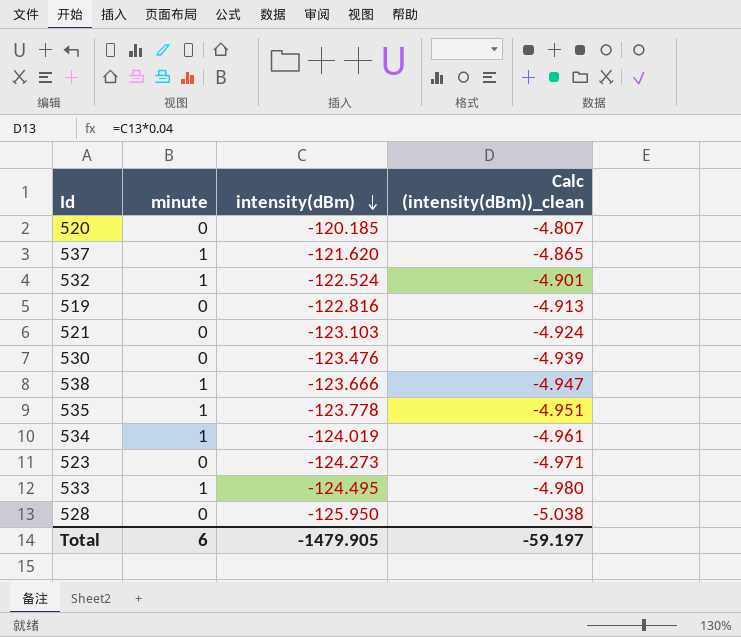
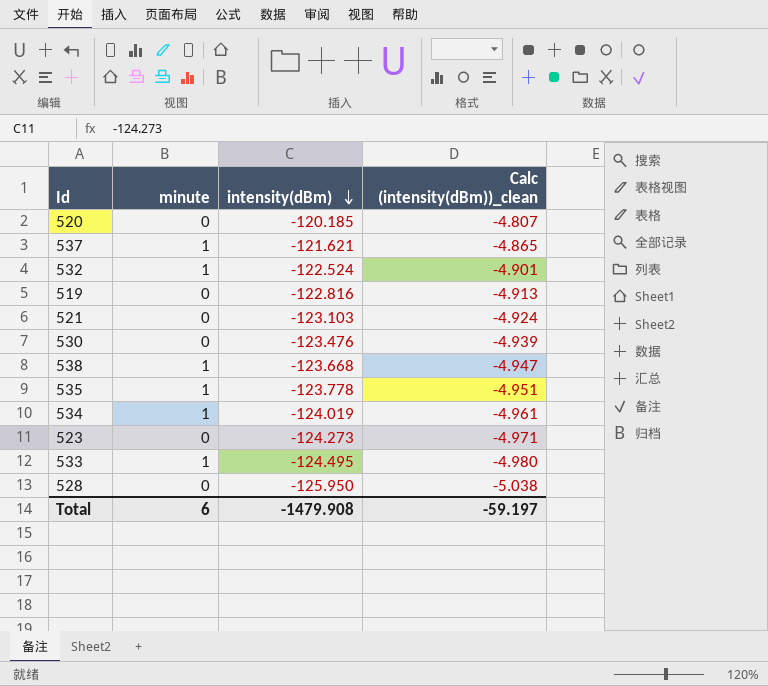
537 | intensity(dBm): -121.620 -> -121.621
538 | intensity(dBm): -123.666 -> -123.668
Total | intensity(dBm): -1479.905 -> -1479.908

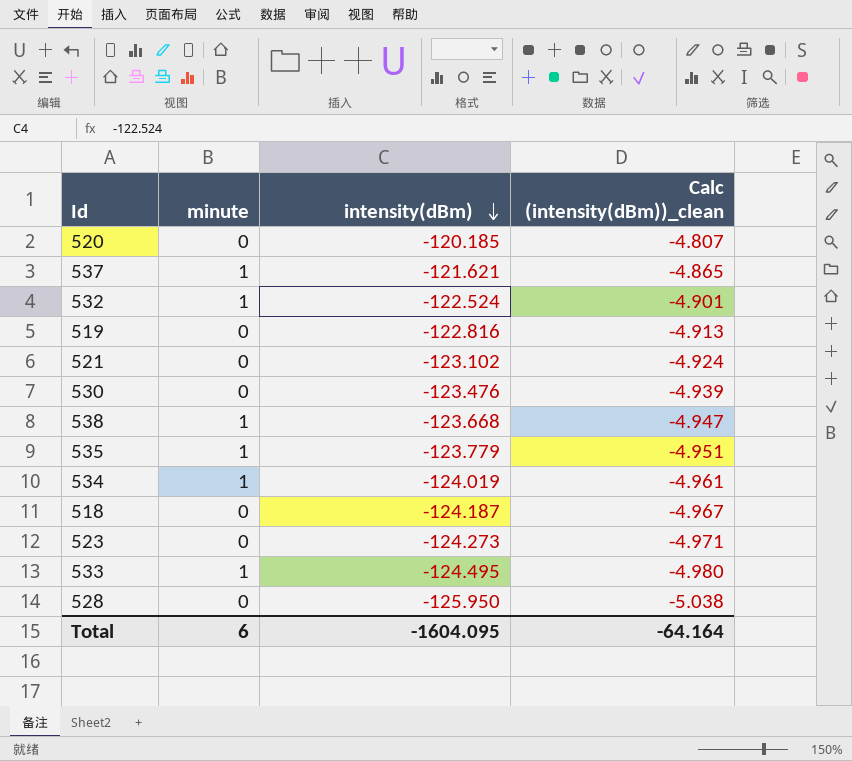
521 | intensity(dBm): -123.103 -> -123.102
535 | intensity(dBm): -123.778 -> -123.779
row 518: none -> 0 | -124.187 | -4.967
Total | intensity(dBm): -1479.908 -> -1604.095
Total | Calc (intensity(dBm))_clean: -59.197 -> -64.164

